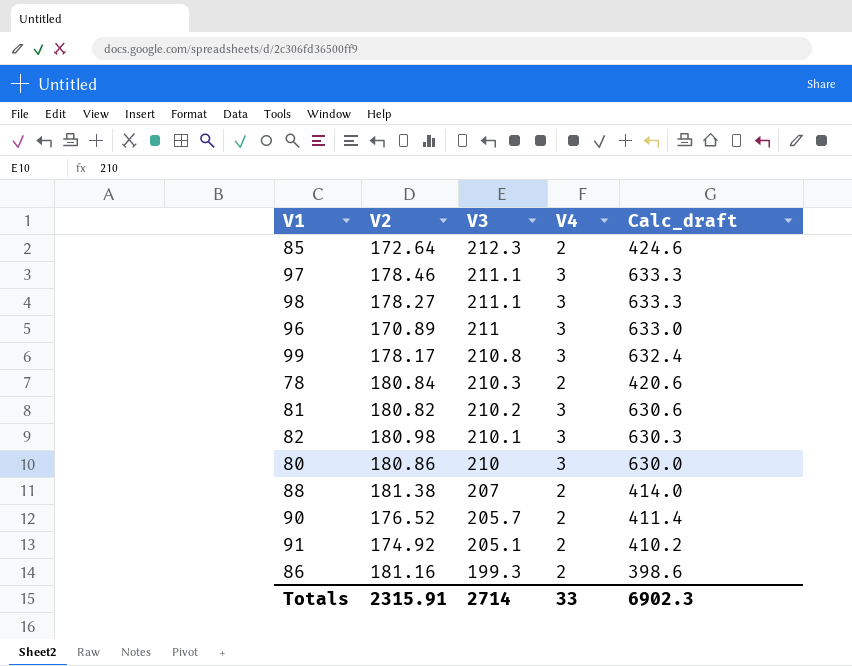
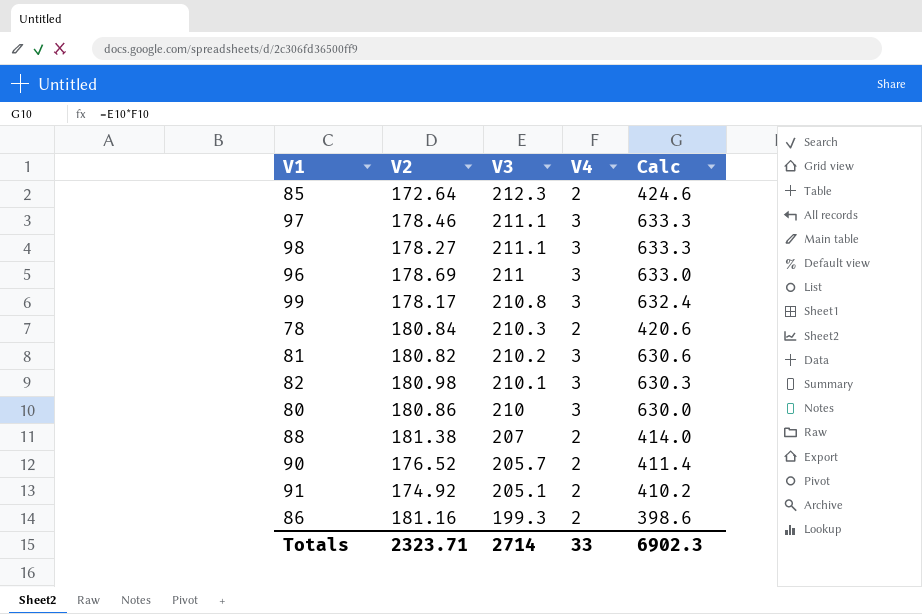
column name: Calc_draft -> Calc
96 | V2: 170.89 -> 178.69
Totals | V2: 2315.91 -> 2323.71

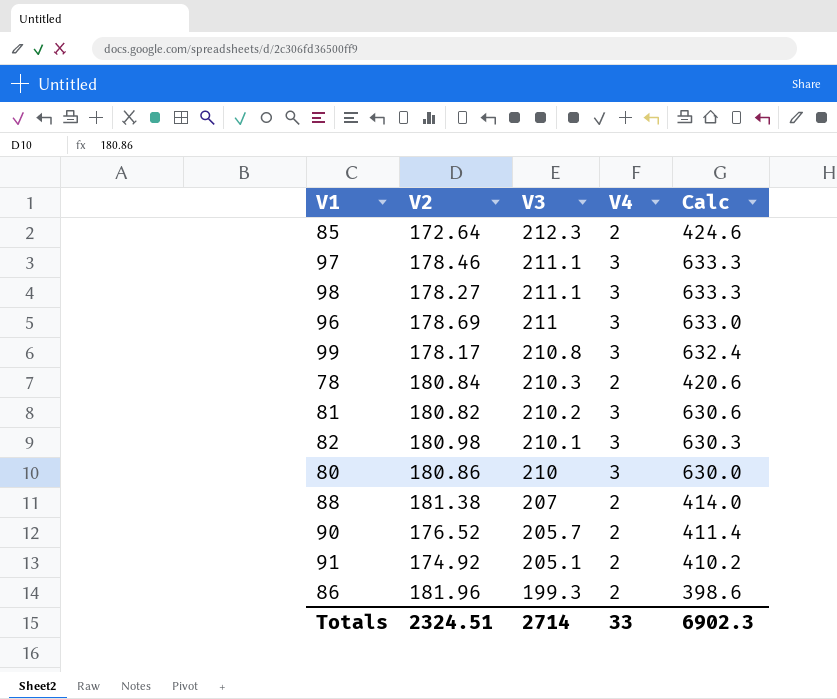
86 | V2: 181.16 -> 181.96
Totals | V2: 2323.71 -> 2324.51

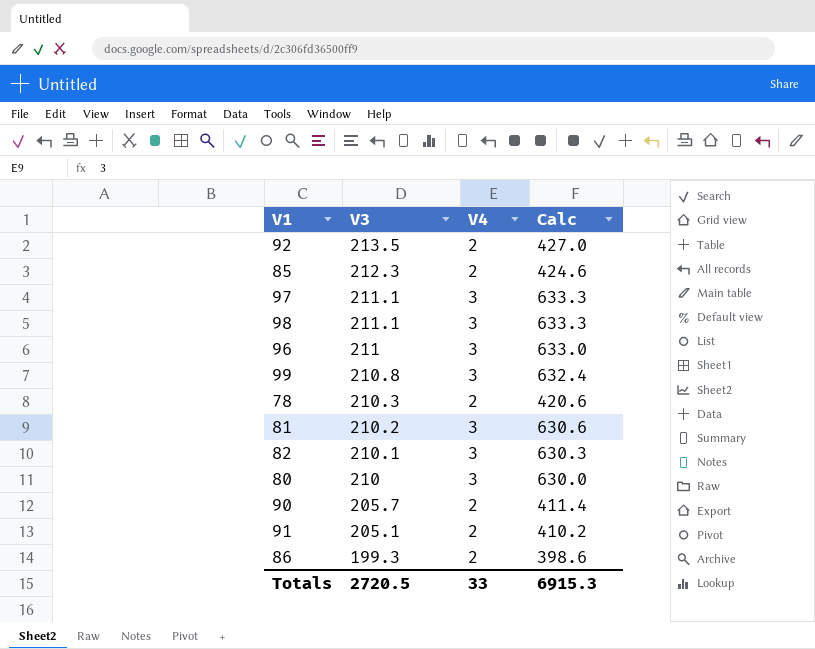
column V2 | position: 2 -> none
row 88: 181.38 | 207 | 2 | 414.0 -> none
row 92: none -> 213.5 | 2 | 427.0
Totals | V3: 2714 -> 2720.5
Totals | Calc: 6902.3 -> 6915.3

